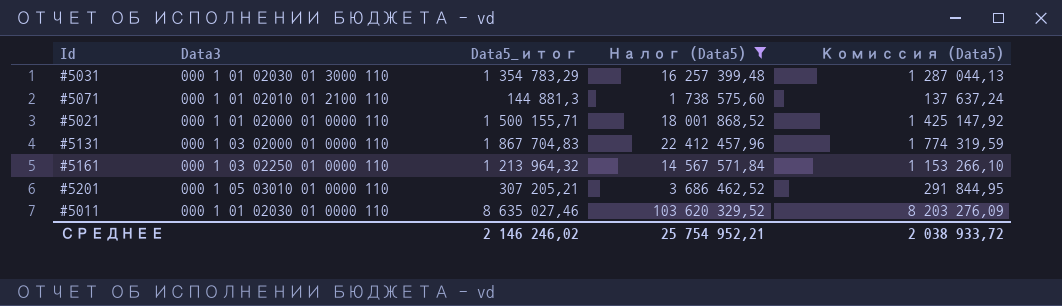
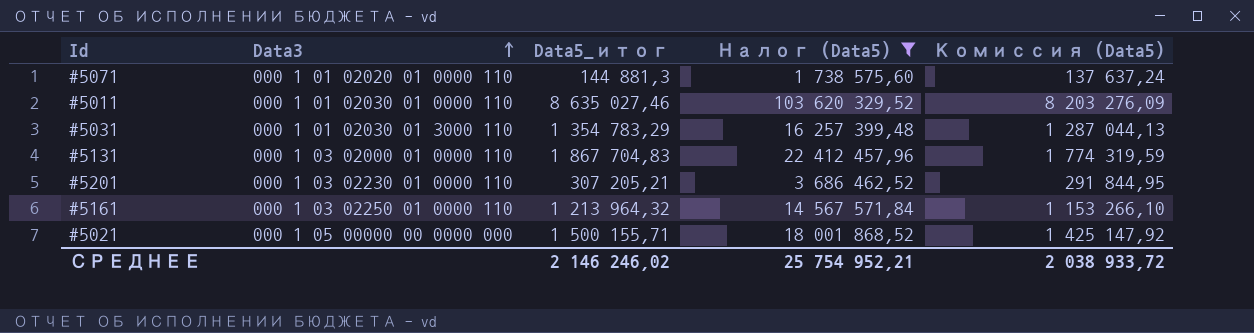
row order: none -> Data3 ascending
#5071 | Data3: 000 1 01 02010 01 2100 110 -> 000 1 01 02020 01 0000 110
#5201 | Data3: 000 1 05 03010 01 0000 110 -> 000 1 03 02230 01 0000 110
#5021 | Data3: 000 1 01 02000 01 0000 110 -> 000 1 05 00000 00 0000 000

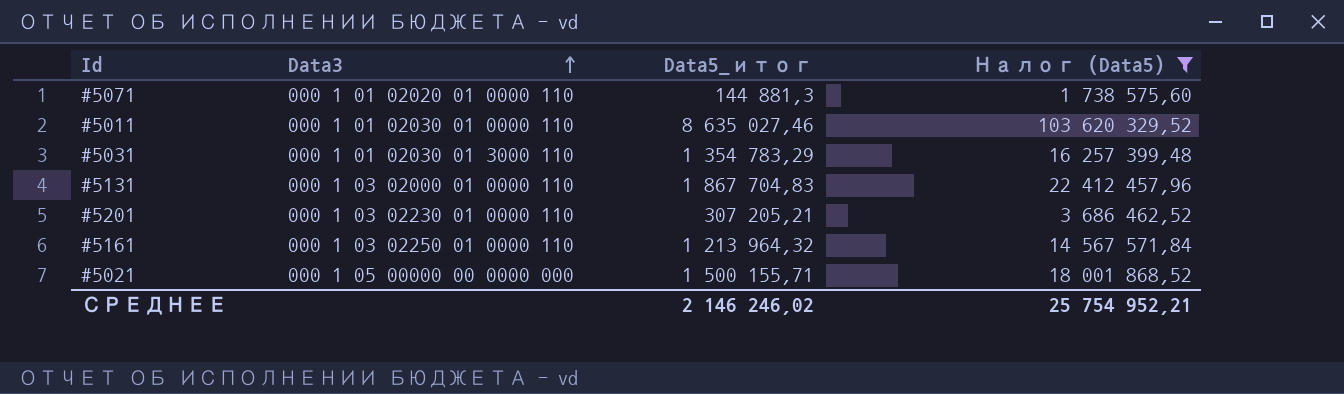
column Комиссия (Data5) | formula: [Data5_итог] * 0,95 -> none

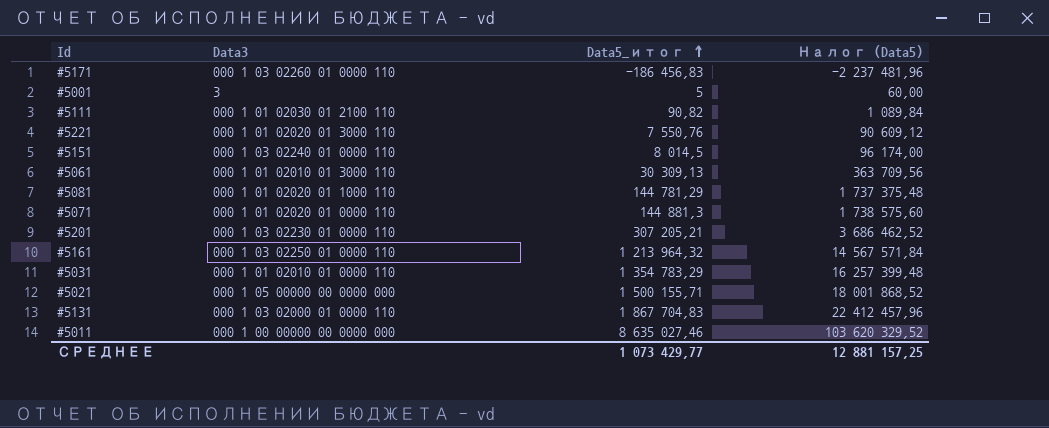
filter: Налог (Data5) >= 1 738 575,60 -> none
row order: Data3 ascending -> Data5_итог ascending
#5031 | Data3: 000 1 01 02030 01 3000 110 -> 000 1 01 02010 01 0000 110
#5011 | Data3: 000 1 01 02030 01 0000 110 -> 000 1 00 00000 00 0000 000
СРЕДНЕЕ | Data5_итог: 2 146 246,02 -> 1 073 429,77
СРЕДНЕЕ | Налог (Data5): 25 754 952,21 -> 12 881 157,25

